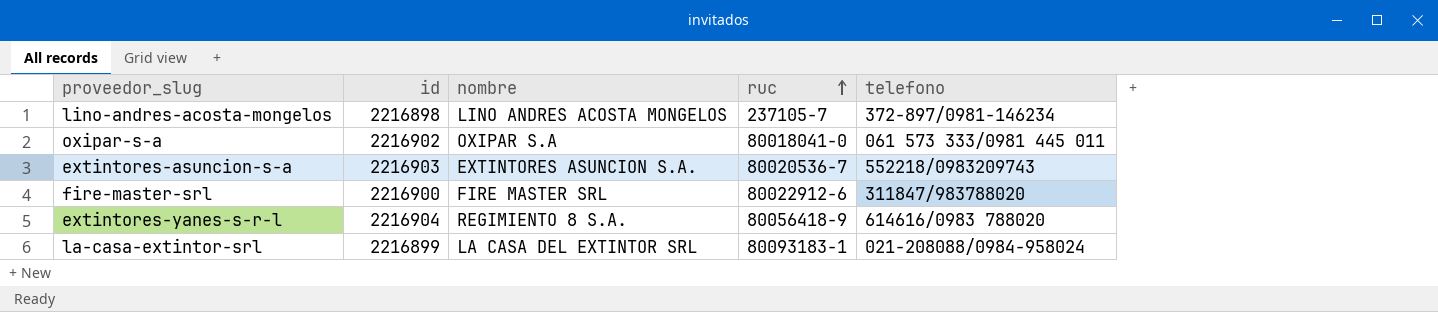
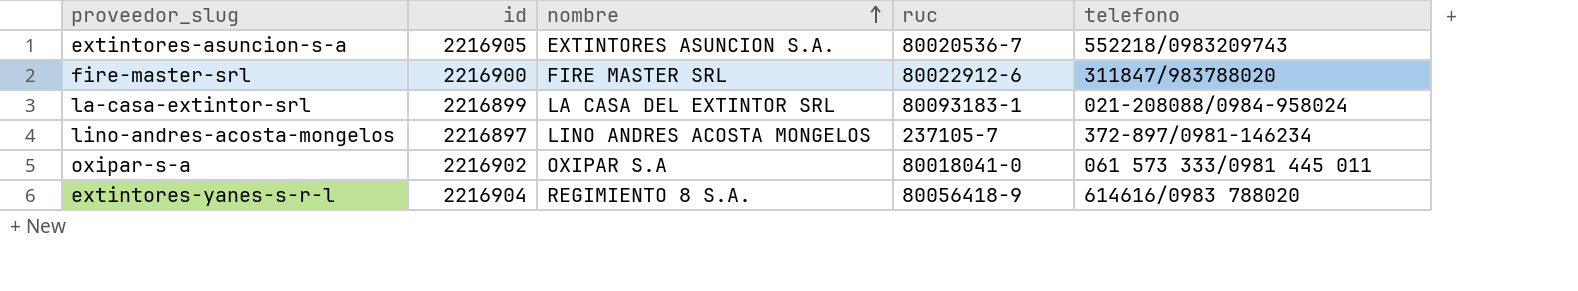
row order: ruc ascending -> nombre ascending
extintores-asuncion-s-a | id: 2216903 -> 2216905
lino-andres-acosta-mongelos | id: 2216898 -> 2216897

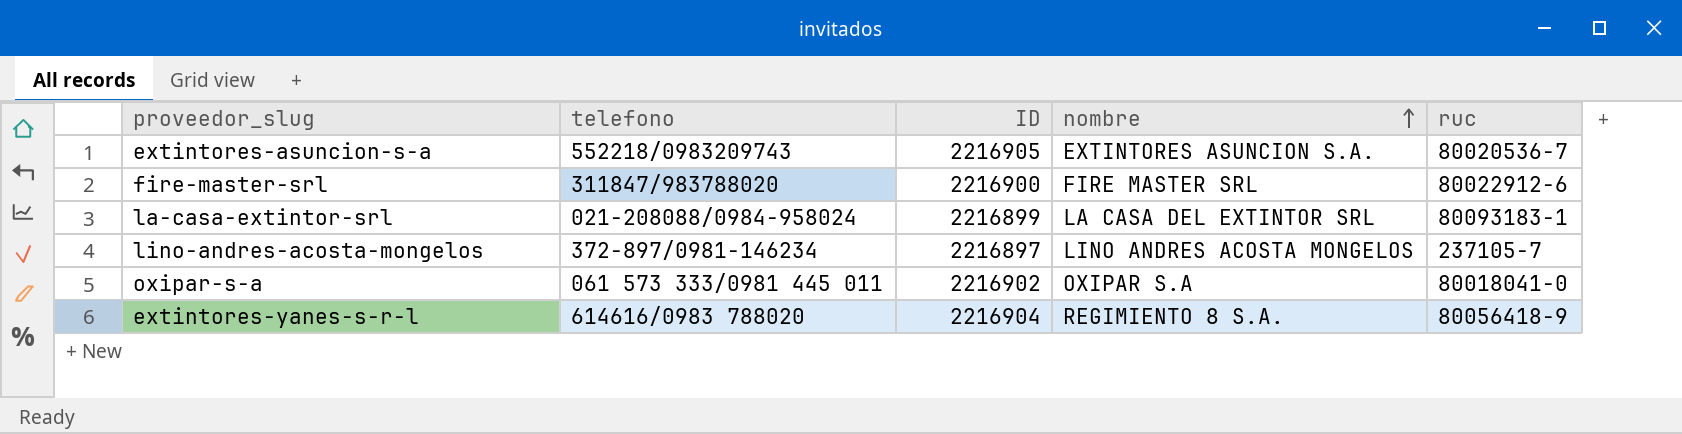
column telefono | position: 5 -> 2
column name: id -> ID

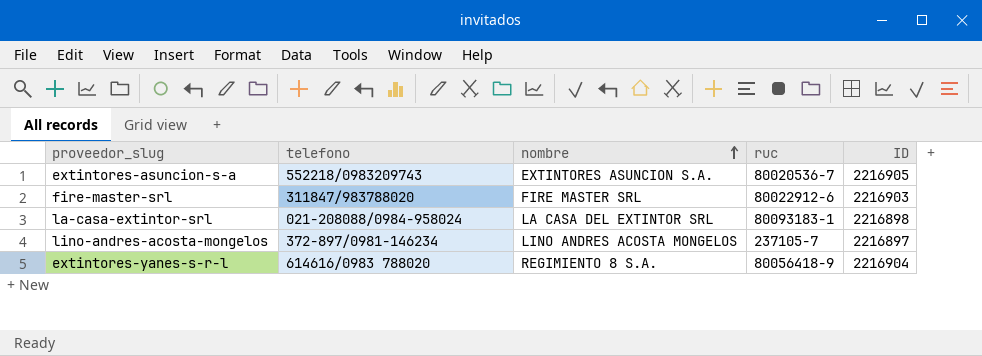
column ID | position: 3 -> 5
row oxipar-s-a: 061 573 333/0981 445 011 | 2216902 | OXIPAR S.A | 80018041-0 -> none
fire-master-srl | ID: 2216900 -> 2216903
la-casa-extintor-srl | ID: 2216899 -> 2216898

